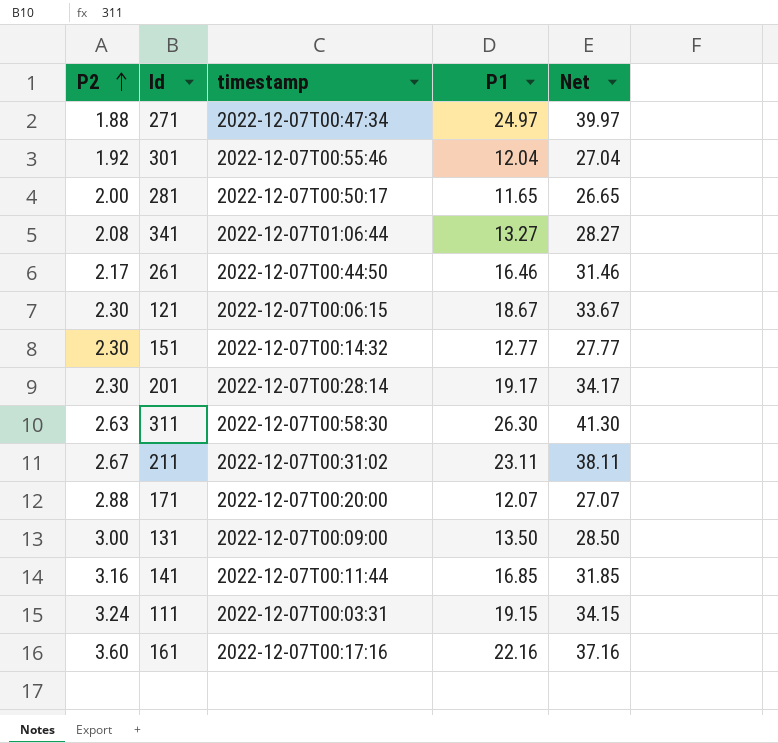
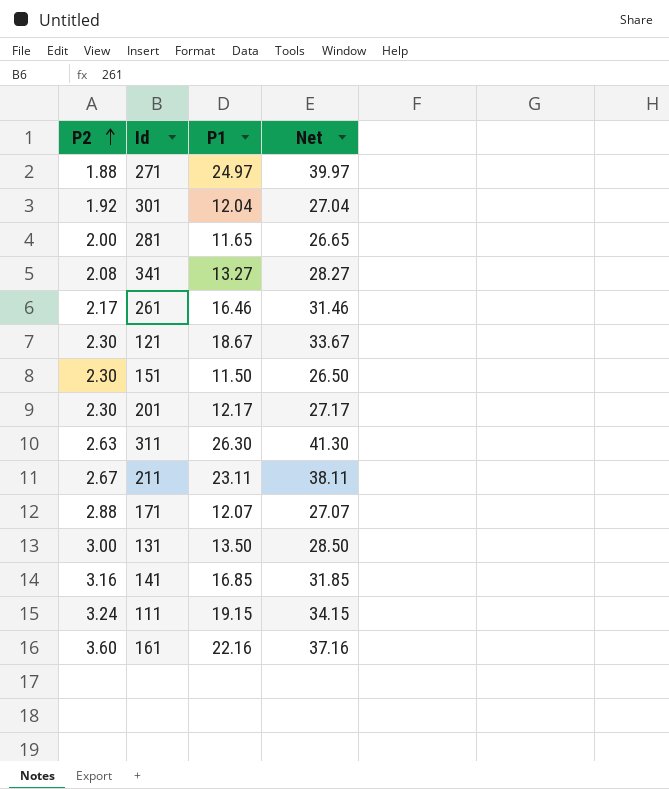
column timestamp | position: 3 -> none
151 | P1: 12.77 -> 11.50
151 | Net: 27.77 -> 26.50
201 | P1: 19.17 -> 12.17
201 | Net: 34.17 -> 27.17

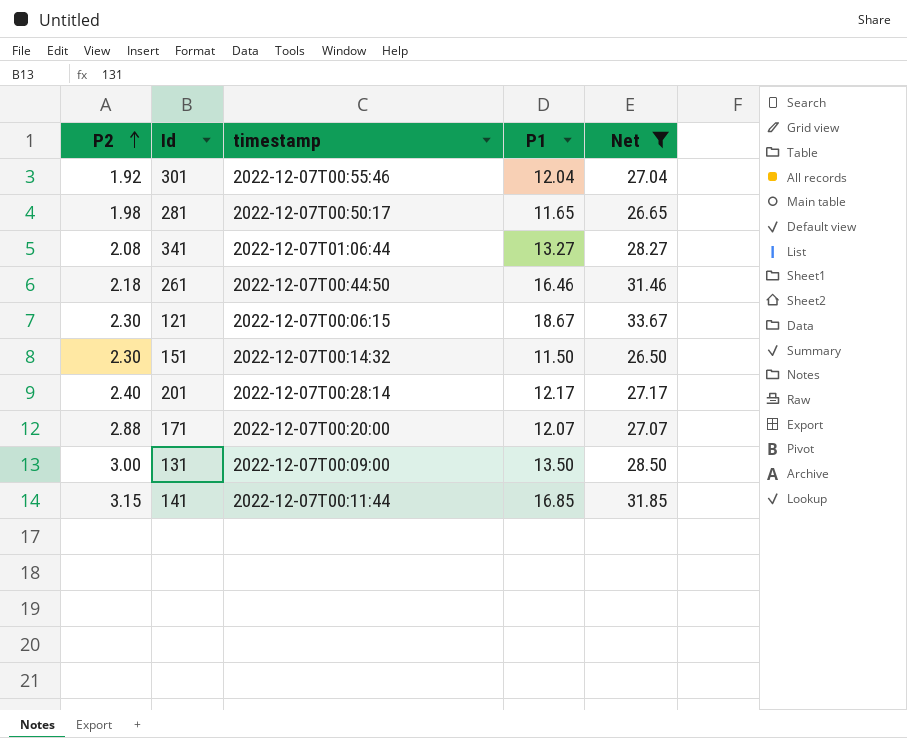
filter: none -> Net <= 33.67
column timestamp | position: none -> 3
281 | P2: 2.00 -> 1.98
261 | P2: 2.17 -> 2.18
201 | P2: 2.30 -> 2.40
141 | P2: 3.16 -> 3.15

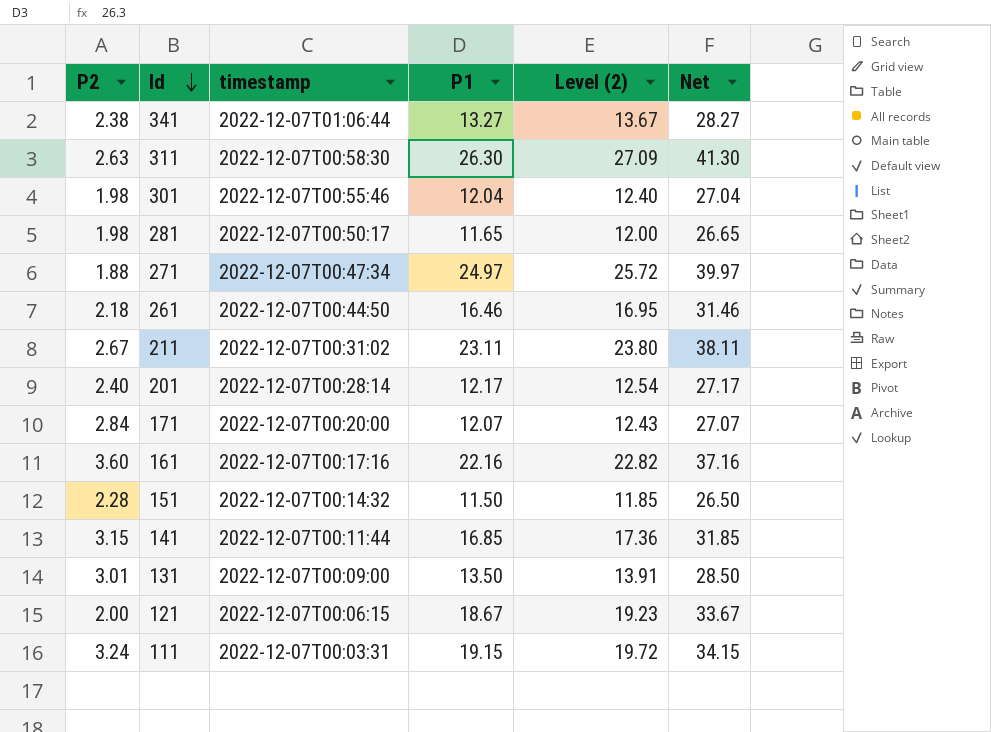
filter: Net <= 33.67 -> none
row order: P2 ascending -> Id descending
column Level (2) | formula: none -> [P1] * 1.03
341 | P2: 2.08 -> 2.38
301 | P2: 1.92 -> 1.98
171 | P2: 2.88 -> 2.84
151 | P2: 2.30 -> 2.28
131 | P2: 3.00 -> 3.01
121 | P2: 2.30 -> 2.00

